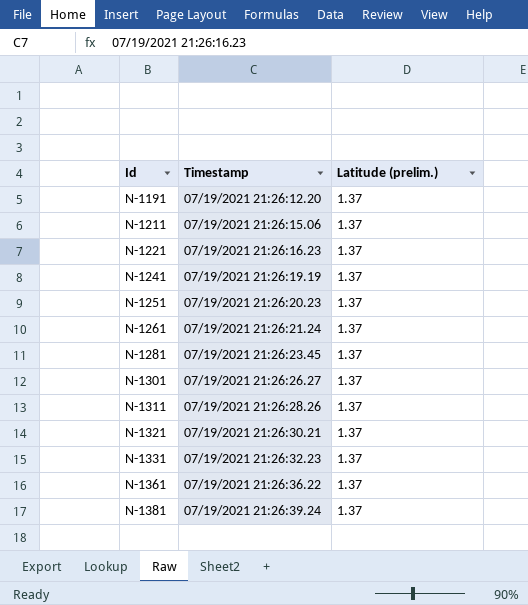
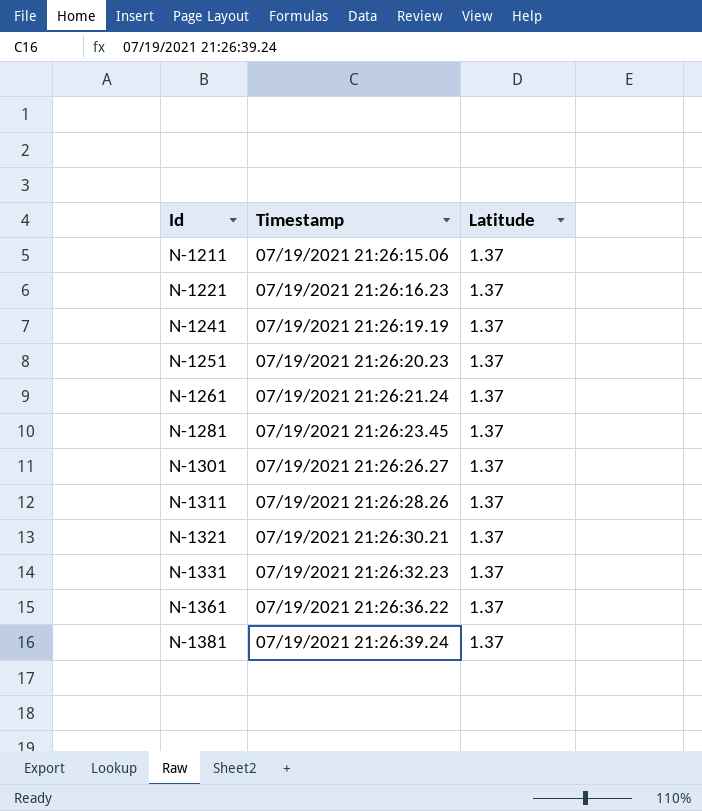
column name: Latitude (prelim.) -> Latitude
row N-1191: 07/19/2021 21:26:12.20 | 1.37 -> none

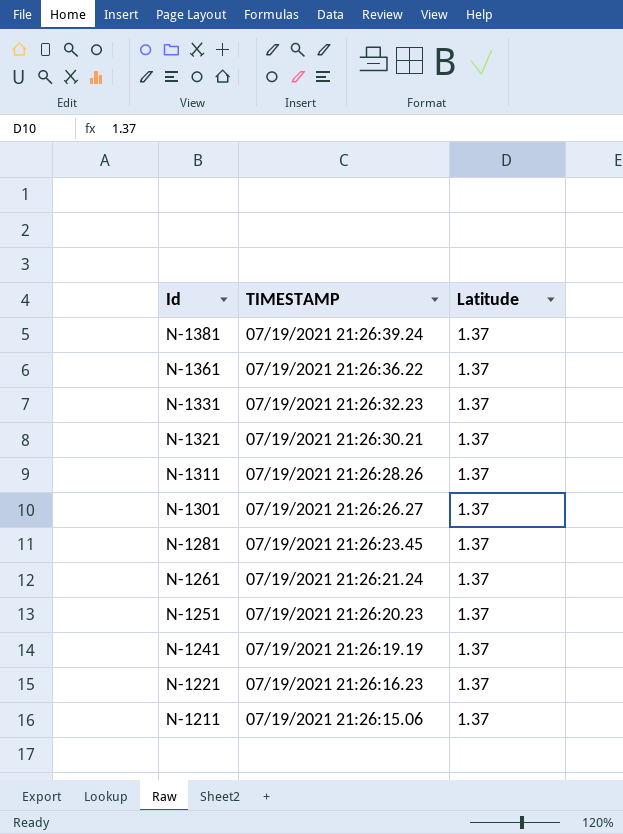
row order: Id ascending -> Id descending
column name: Timestamp -> TIMESTAMP

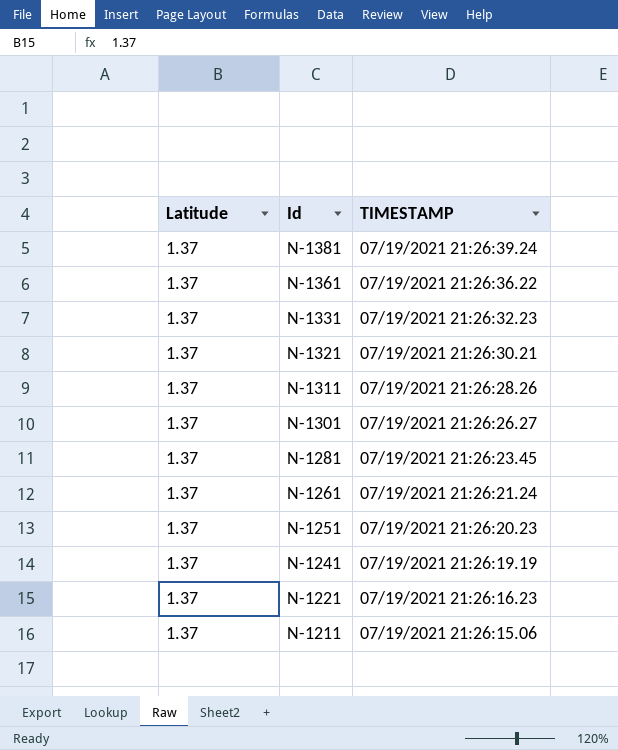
column Latitude | position: 3 -> 1

